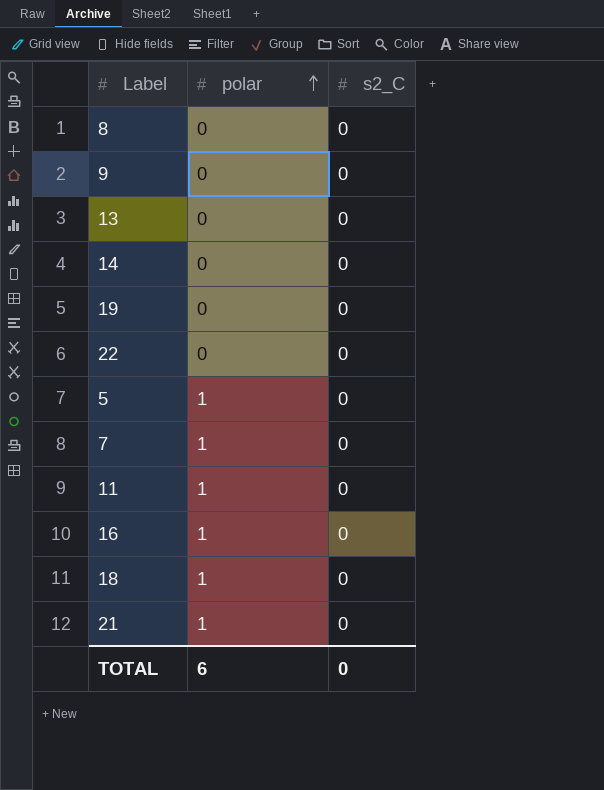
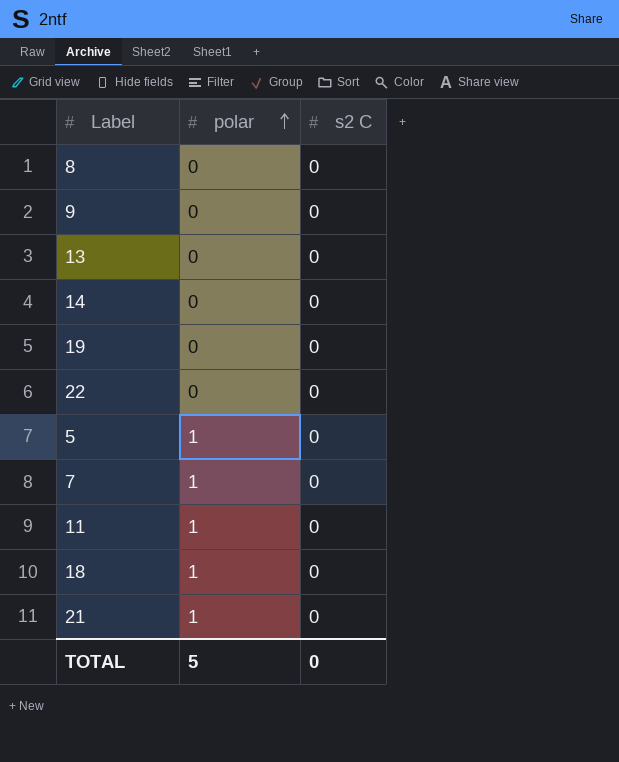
column name: s2_C -> s2 C
row 16: 1 | 0 -> none
TOTAL | polar: 6 -> 5

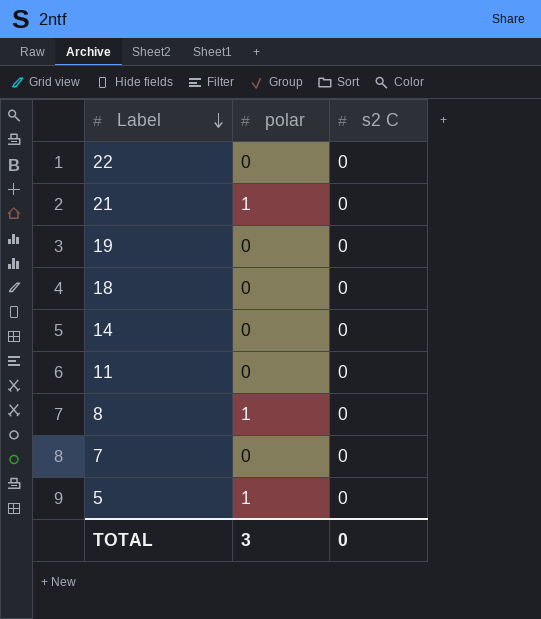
row order: polar ascending -> Label descending
row 9: 0 | 0 -> none
row 13: 0 | 0 -> none
18 | polar: 1 -> 0
11 | polar: 1 -> 0
8 | polar: 0 -> 1
7 | polar: 1 -> 0
TOTAL | polar: 5 -> 3

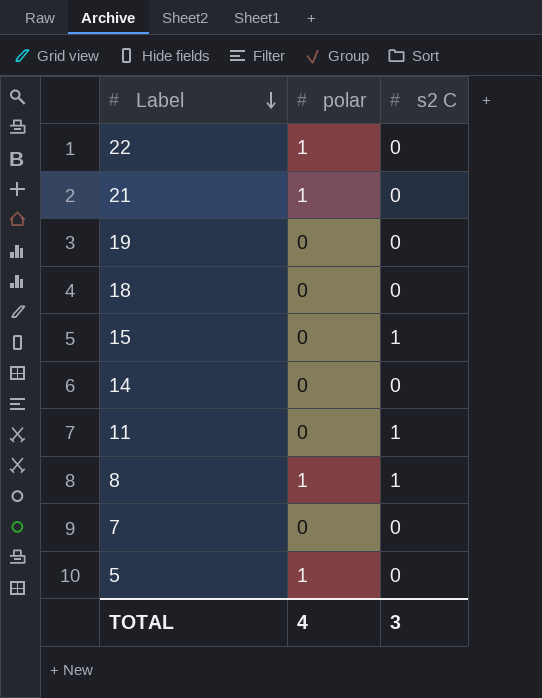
22 | polar: 0 -> 1
row 15: none -> 0 | 1
11 | s2 C: 0 -> 1
8 | s2 C: 0 -> 1
TOTAL | polar: 3 -> 4
TOTAL | s2 C: 0 -> 3

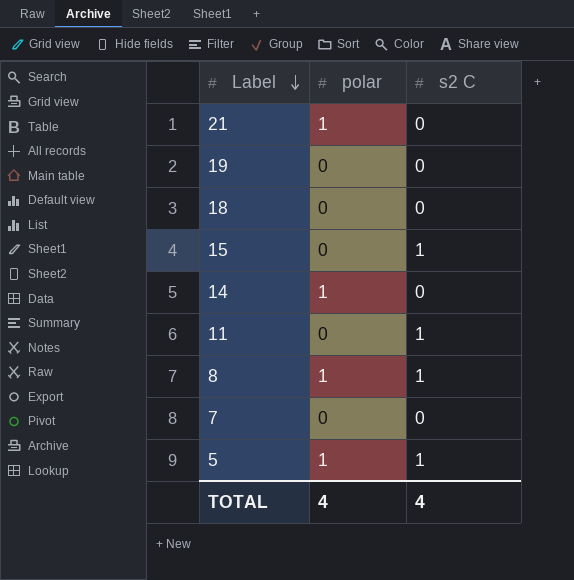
row 22: 1 | 0 -> none
14 | polar: 0 -> 1
5 | s2 C: 0 -> 1
TOTAL | s2 C: 3 -> 4

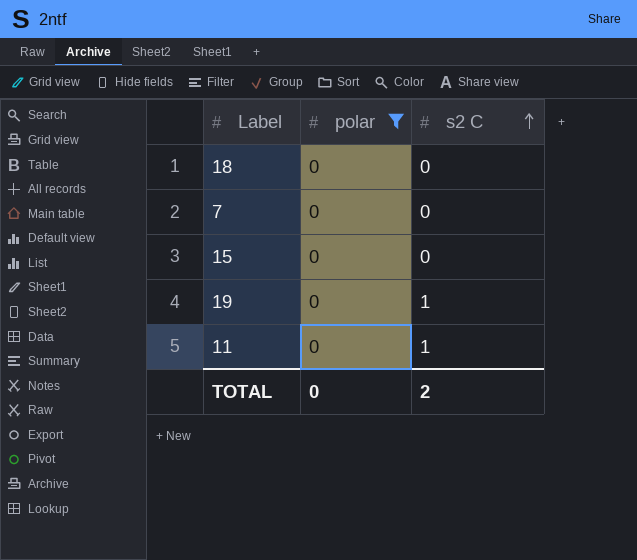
filter: none -> polar = 0
row order: Label descending -> s2 C ascending
15 | s2 C: 1 -> 0
19 | s2 C: 0 -> 1
TOTAL | polar: 4 -> 0
TOTAL | s2 C: 4 -> 2

